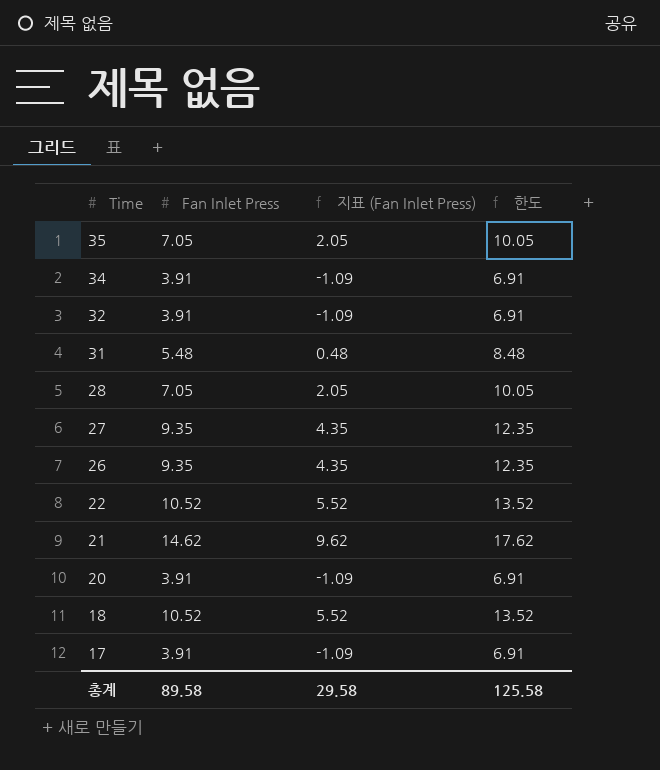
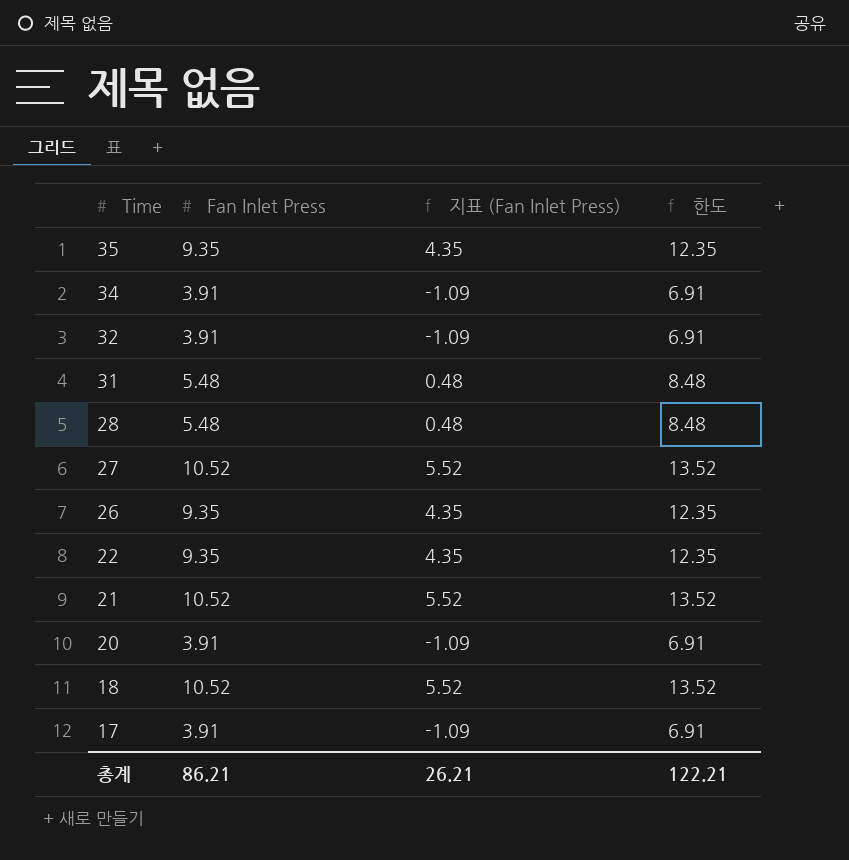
35 | Fan Inlet Press: 7.05 -> 9.35
35 | 지표 (Fan Inlet Press): 2.05 -> 4.35
35 | 한도: 10.05 -> 12.35
28 | Fan Inlet Press: 7.05 -> 5.48
28 | 지표 (Fan Inlet Press): 2.05 -> 0.48
28 | 한도: 10.05 -> 8.48
27 | Fan Inlet Press: 9.35 -> 10.52
27 | 지표 (Fan Inlet Press): 4.35 -> 5.52
27 | 한도: 12.35 -> 13.52
22 | Fan Inlet Press: 10.52 -> 9.35
22 | 지표 (Fan Inlet Press): 5.52 -> 4.35
22 | 한도: 13.52 -> 12.35
21 | Fan Inlet Press: 14.62 -> 10.52
21 | 지표 (Fan Inlet Press): 9.62 -> 5.52
21 | 한도: 17.62 -> 13.52
총계 | Fan Inlet Press: 89.58 -> 86.21
총계 | 지표 (Fan Inlet Press): 29.58 -> 26.21
총계 | 한도: 125.58 -> 122.21

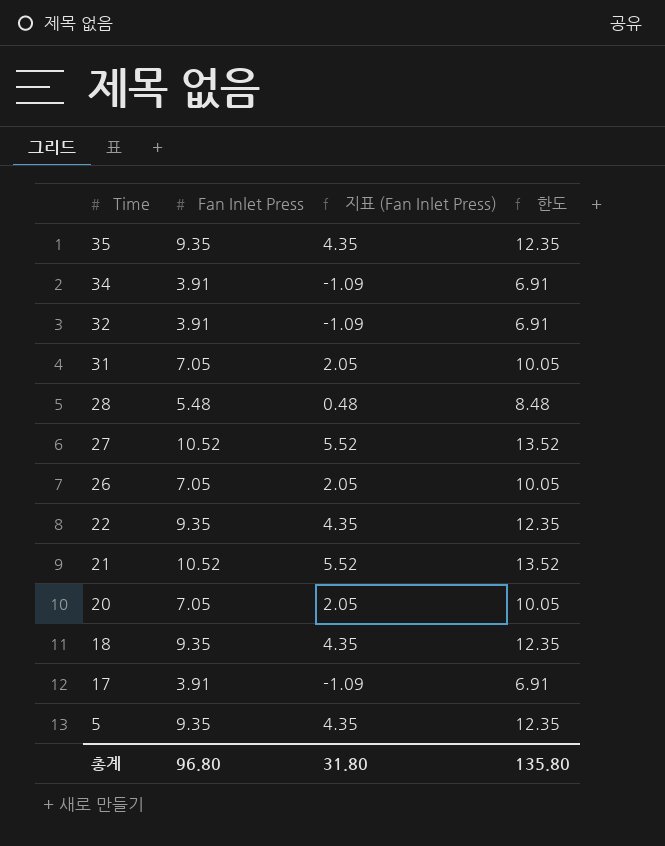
31 | Fan Inlet Press: 5.48 -> 7.05
31 | 지표 (Fan Inlet Press): 0.48 -> 2.05
31 | 한도: 8.48 -> 10.05
26 | Fan Inlet Press: 9.35 -> 7.05
26 | 지표 (Fan Inlet Press): 4.35 -> 2.05
26 | 한도: 12.35 -> 10.05
20 | Fan Inlet Press: 3.91 -> 7.05
20 | 지표 (Fan Inlet Press): -1.09 -> 2.05
20 | 한도: 6.91 -> 10.05
18 | Fan Inlet Press: 10.52 -> 9.35
18 | 지표 (Fan Inlet Press): 5.52 -> 4.35
18 | 한도: 13.52 -> 12.35
row 5: none -> 9.35 | 4.35 | 12.35
총계 | Fan Inlet Press: 86.21 -> 96.80
총계 | 지표 (Fan Inlet Press): 26.21 -> 31.80
총계 | 한도: 122.21 -> 135.80

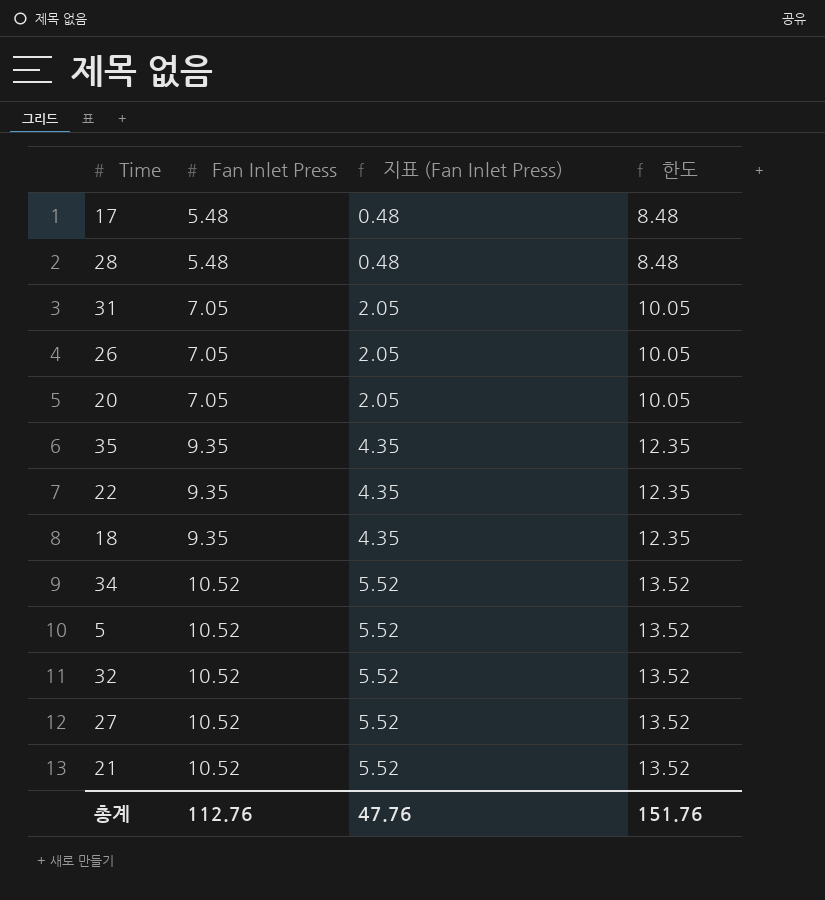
row order: Time descending -> Fan Inlet Press ascending
17 | Fan Inlet Press: 3.91 -> 5.48
17 | 지표 (Fan Inlet Press): -1.09 -> 0.48
17 | 한도: 6.91 -> 8.48
34 | Fan Inlet Press: 3.91 -> 10.52
34 | 지표 (Fan Inlet Press): -1.09 -> 5.52
34 | 한도: 6.91 -> 13.52
5 | Fan Inlet Press: 9.35 -> 10.52
5 | 지표 (Fan Inlet Press): 4.35 -> 5.52
5 | 한도: 12.35 -> 13.52
32 | Fan Inlet Press: 3.91 -> 10.52
32 | 지표 (Fan Inlet Press): -1.09 -> 5.52
32 | 한도: 6.91 -> 13.52
총계 | Fan Inlet Press: 96.80 -> 112.76
총계 | 지표 (Fan Inlet Press): 31.80 -> 47.76
총계 | 한도: 135.80 -> 151.76

